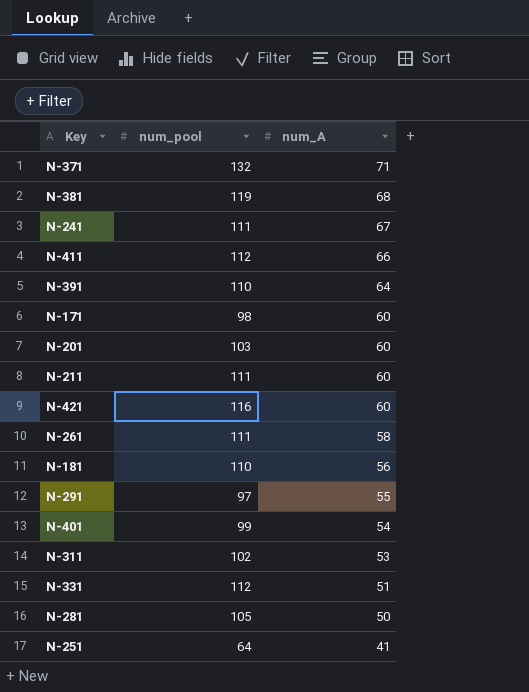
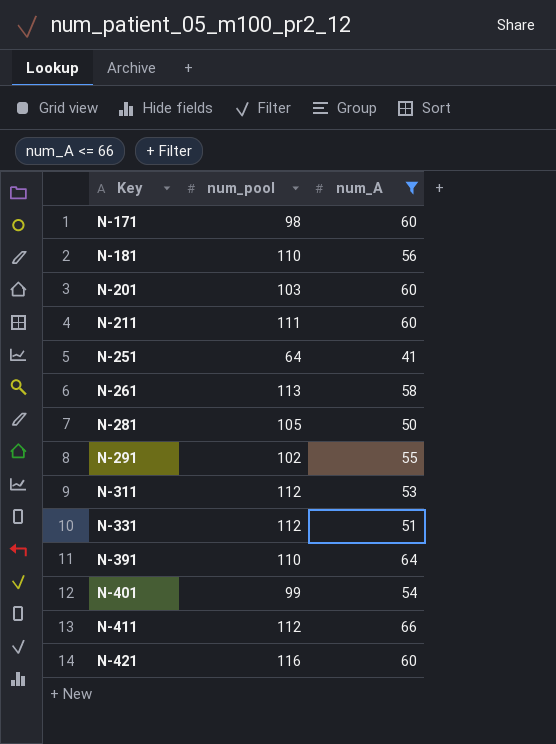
filter: none -> num_A <= 66
row order: num_A descending -> Key ascending
N-261 | num_pool: 111 -> 113
N-291 | num_pool: 97 -> 102
N-311 | num_pool: 102 -> 112

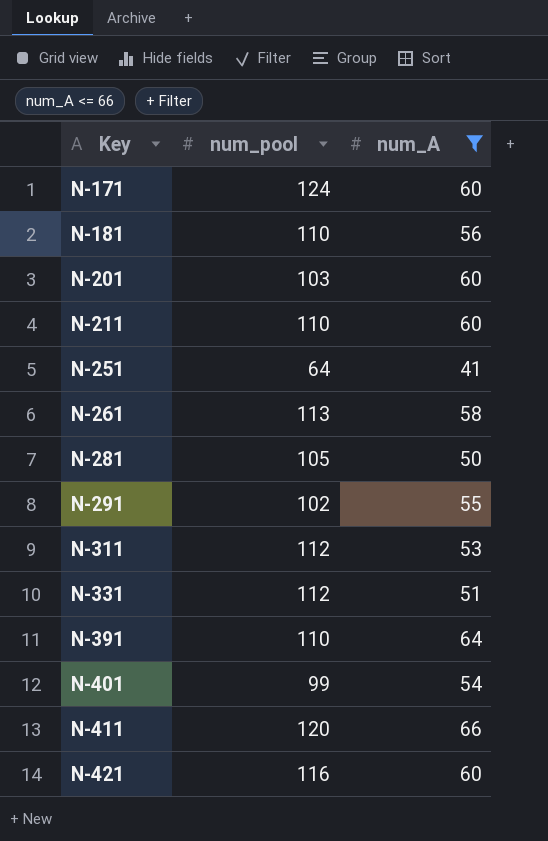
N-171 | num_pool: 98 -> 124
N-211 | num_pool: 111 -> 110
N-411 | num_pool: 112 -> 120

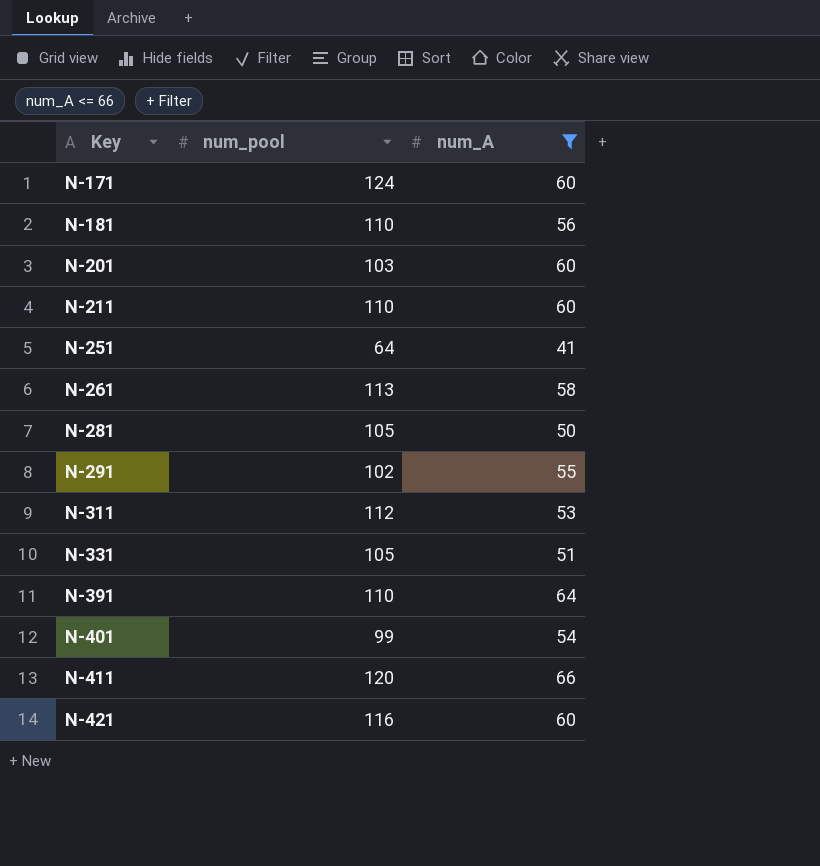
N-331 | num_pool: 112 -> 105

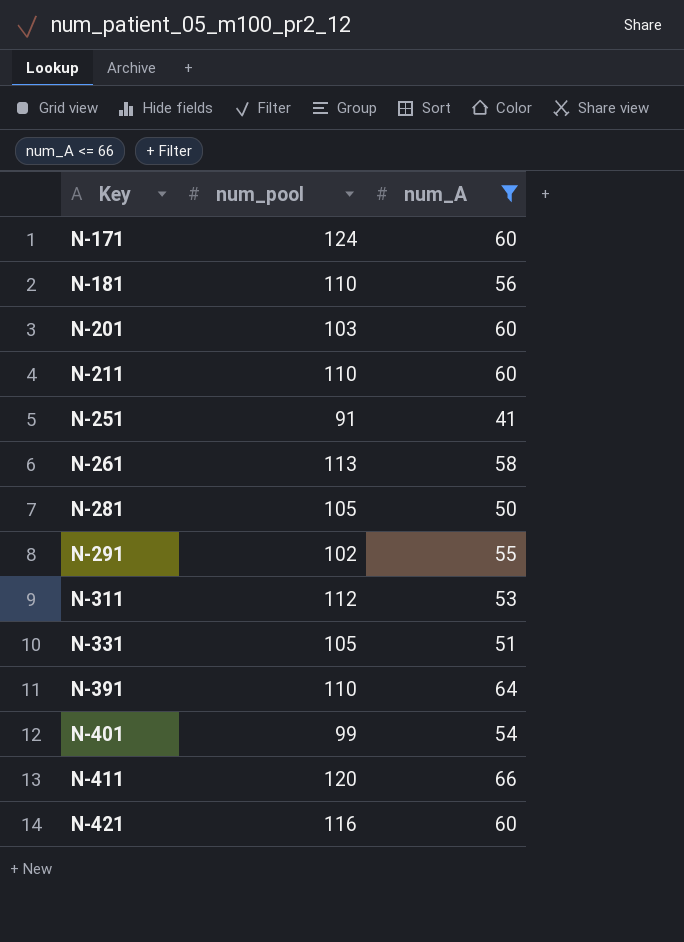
N-251 | num_pool: 64 -> 91

